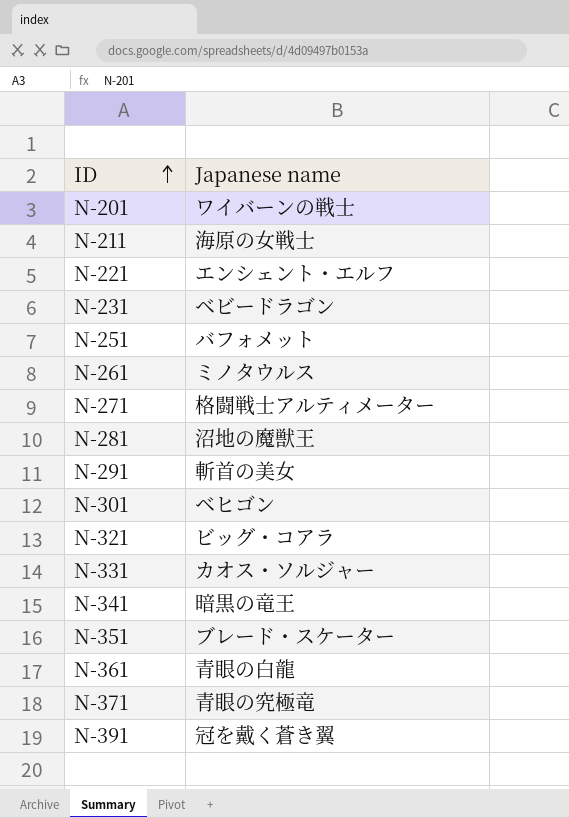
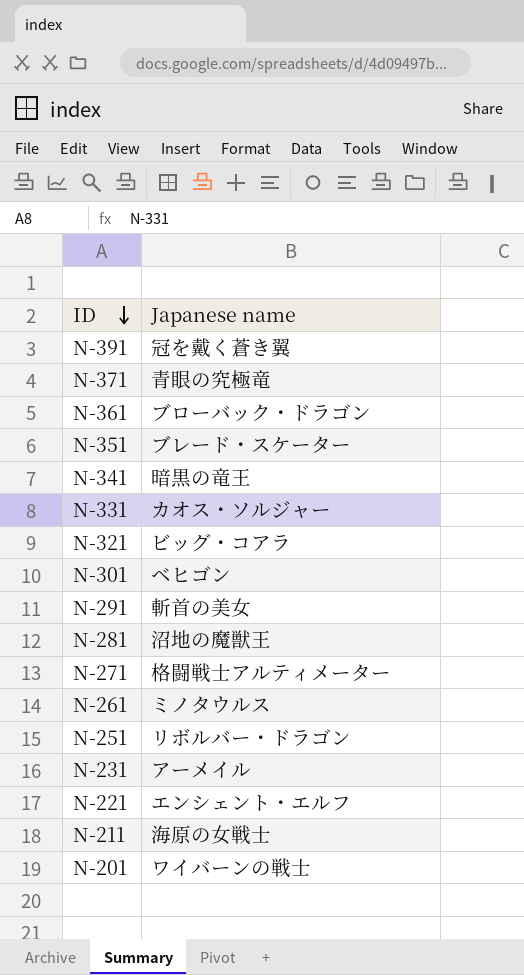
row order: ID ascending -> ID descending
N-361 | Japanese name: 青眼の白龍 -> ブローバック・ドラゴン
N-251 | Japanese name: バフォメット -> リボルバー・ドラゴン
N-231 | Japanese name: ベビードラゴン -> アーメイル

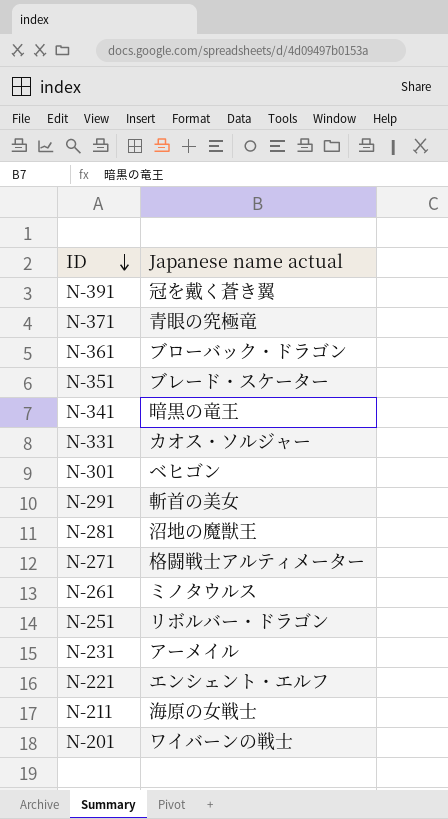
column name: Japanese name -> Japanese name actual
row N-321: ビッグ・コアラ -> none

